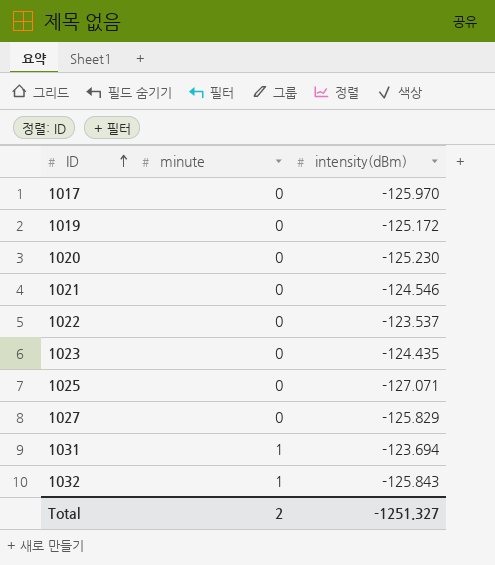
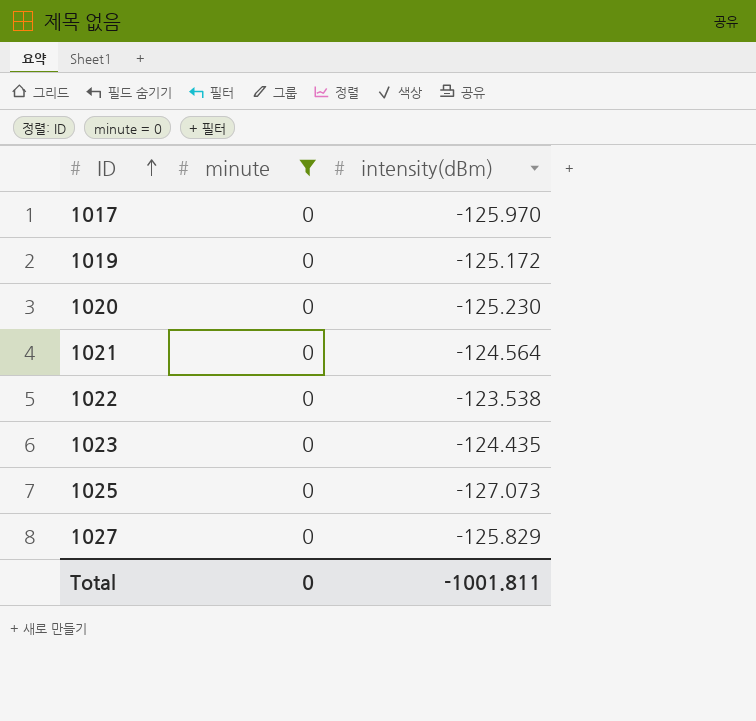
filter: none -> minute = 0
1021 | intensity(dBm): -124.546 -> -124.564
1022 | intensity(dBm): -123.537 -> -123.538
1025 | intensity(dBm): -127.071 -> -127.073
Total | minute: 2 -> 0
Total | intensity(dBm): -1251.327 -> -1001.811

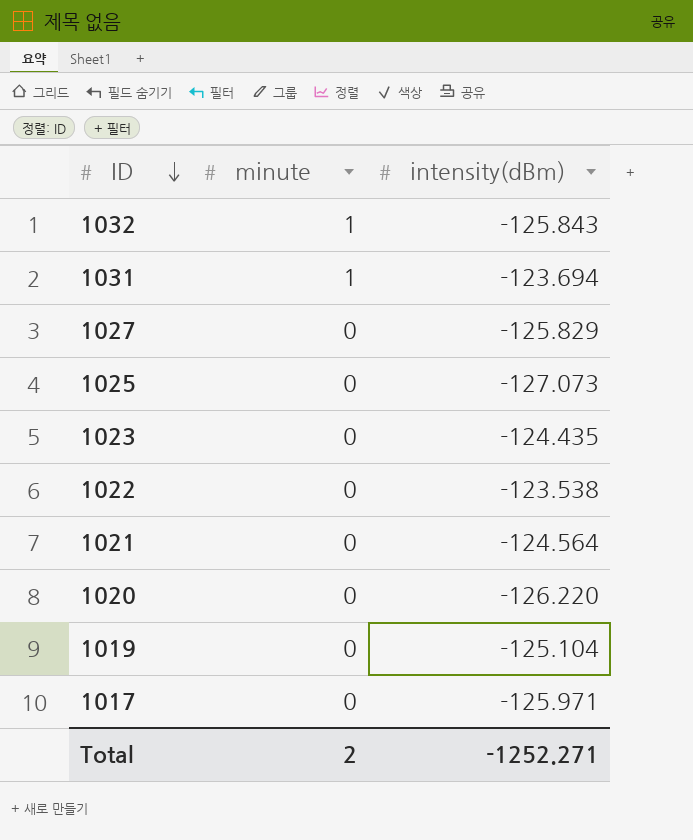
filter: minute = 0 -> none
row order: ID ascending -> ID descending
1020 | intensity(dBm): -125.230 -> -126.220
1019 | intensity(dBm): -125.172 -> -125.104
1017 | intensity(dBm): -125.970 -> -125.971
Total | minute: 0 -> 2
Total | intensity(dBm): -1001.811 -> -1252.271

